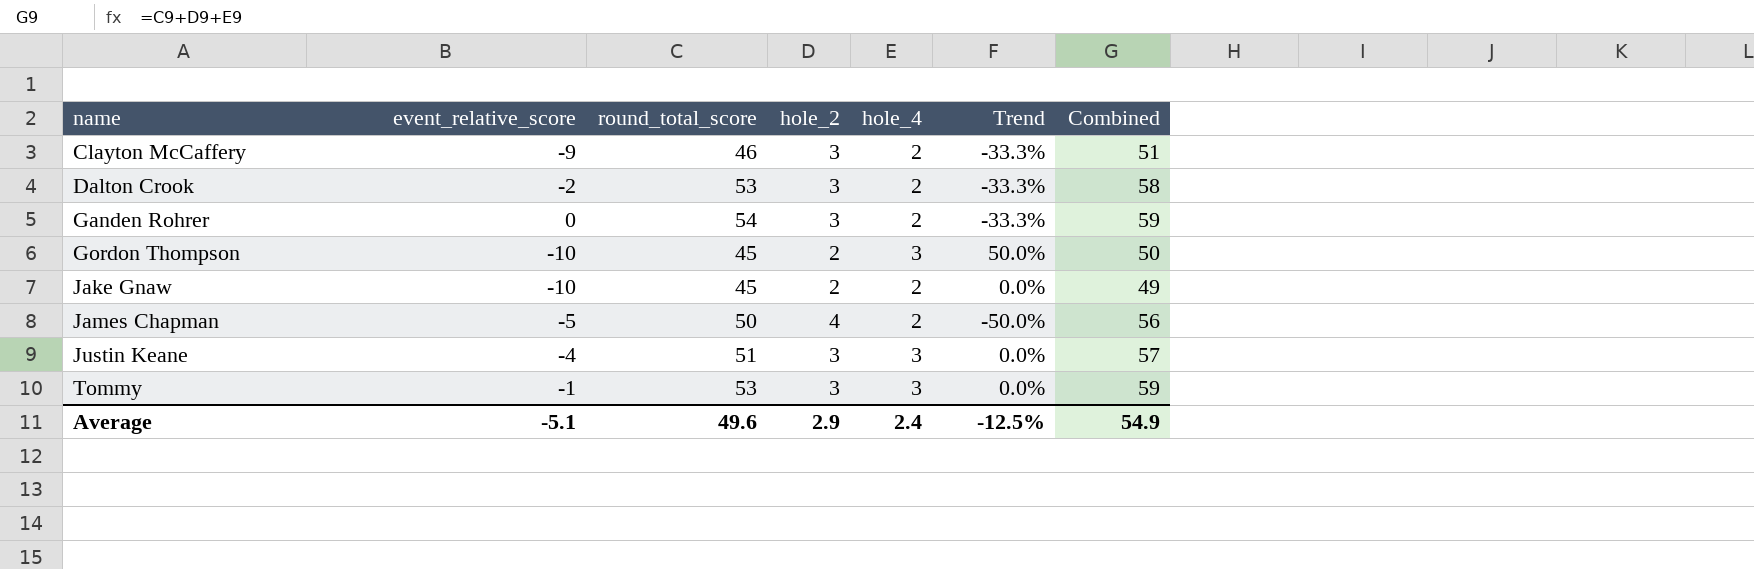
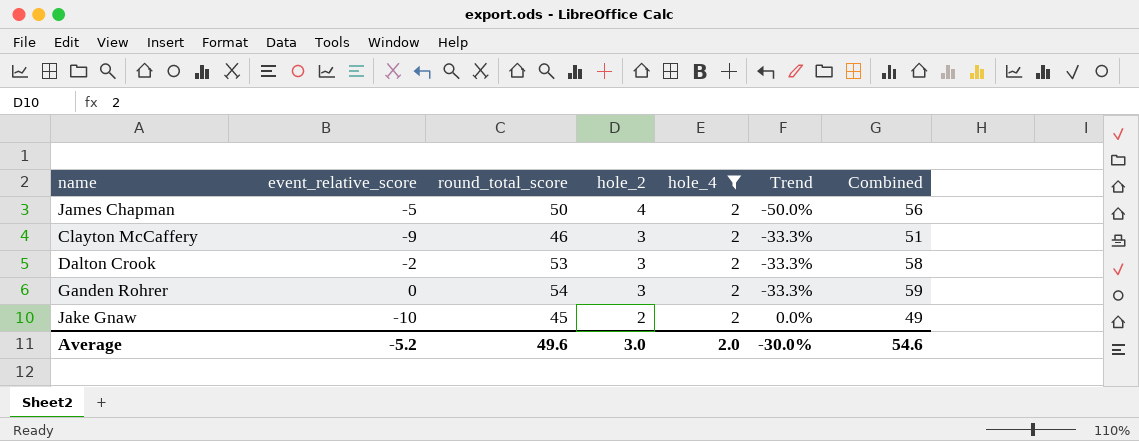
filter: none -> hole_4 = 2
row order: name ascending -> hole_2 descending
Average | event_relative_score: -5.1 -> -5.2
Average | hole_2: 2.9 -> 3.0
Average | hole_4: 2.4 -> 2.0
Average | Trend: -12.5% -> -30.0%
Average | Combined: 54.9 -> 54.6

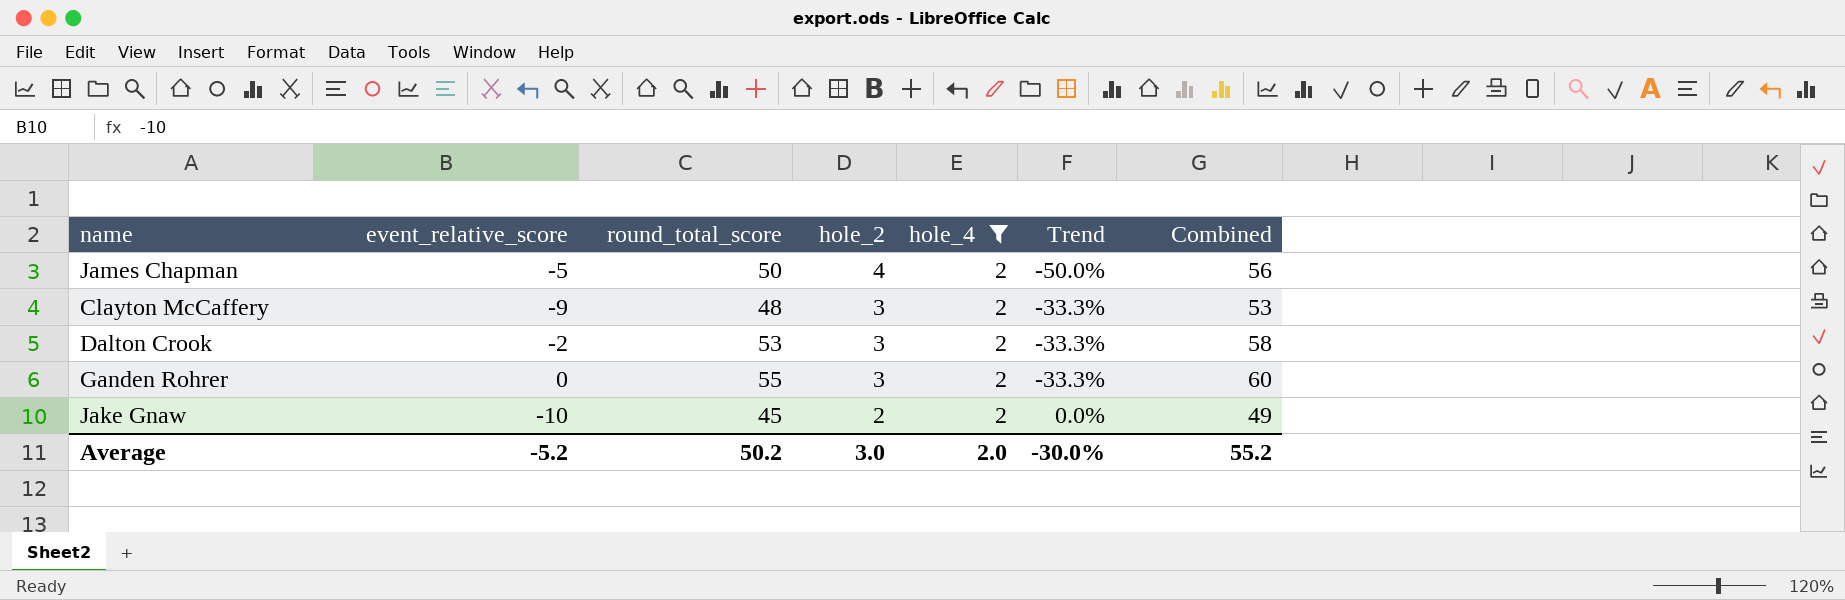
Clayton McCaffery | round_total_score: 46 -> 48
Clayton McCaffery | Combined: 51 -> 53
Ganden Rohrer | round_total_score: 54 -> 55
Ganden Rohrer | Combined: 59 -> 60
Average | round_total_score: 49.6 -> 50.2
Average | Combined: 54.6 -> 55.2

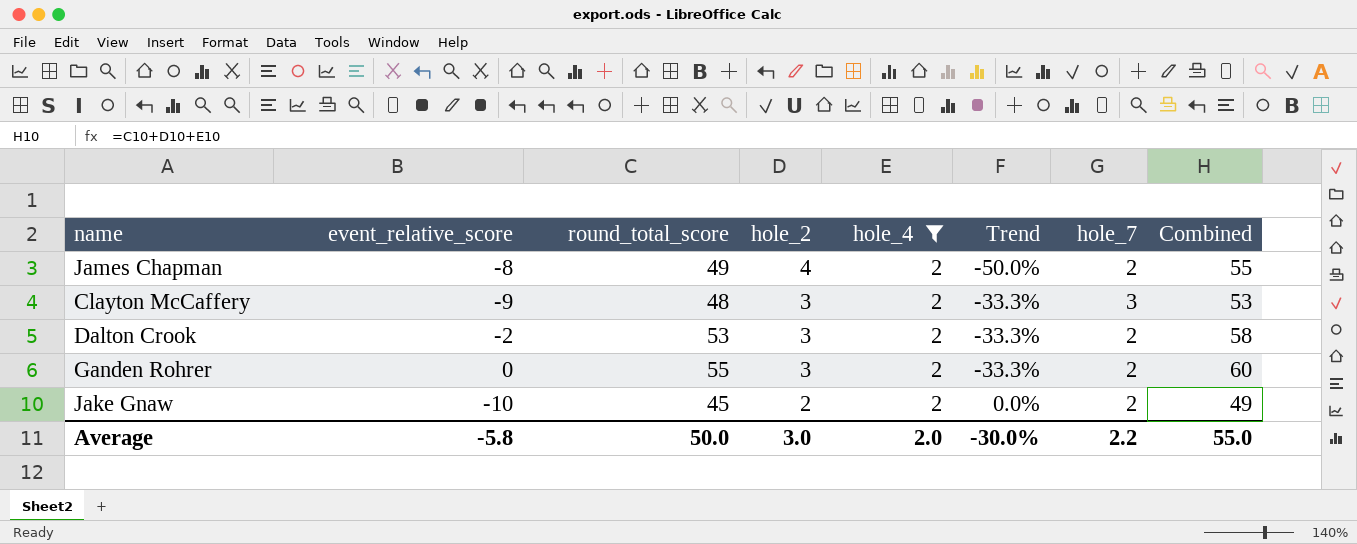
column hole_7 | position: none -> 7
James Chapman | event_relative_score: -5 -> -8
James Chapman | round_total_score: 50 -> 49
James Chapman | Combined: 56 -> 55
Average | event_relative_score: -5.2 -> -5.8
Average | round_total_score: 50.2 -> 50.0
Average | Combined: 55.2 -> 55.0

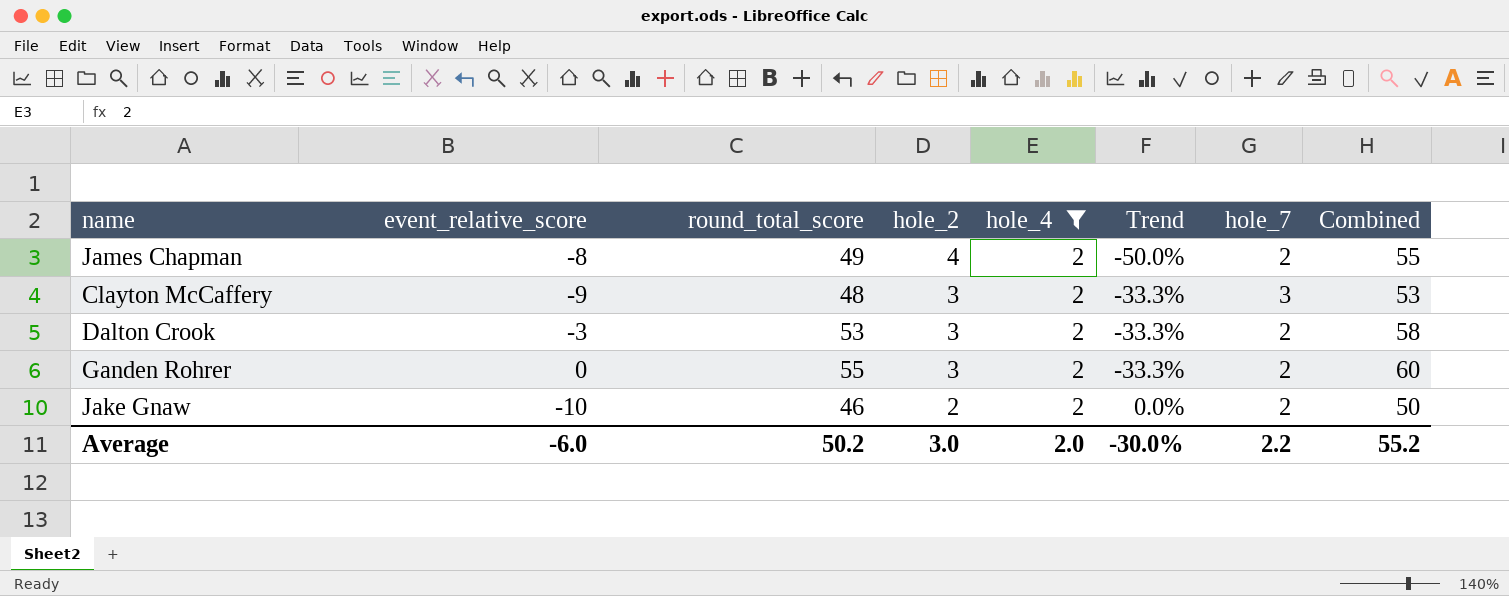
Dalton Crook | event_relative_score: -2 -> -3
Jake Gnaw | round_total_score: 45 -> 46
Jake Gnaw | Combined: 49 -> 50
Average | event_relative_score: -5.8 -> -6.0
Average | round_total_score: 50.0 -> 50.2
Average | Combined: 55.0 -> 55.2

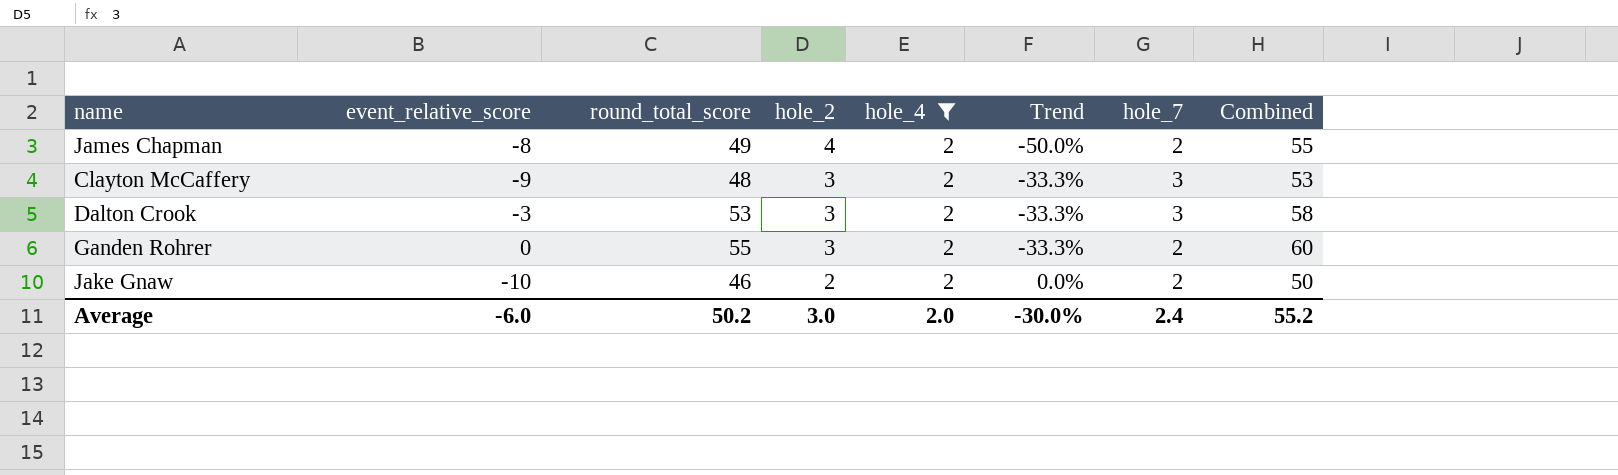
Dalton Crook | hole_7: 2 -> 3
Average | hole_7: 2.2 -> 2.4

